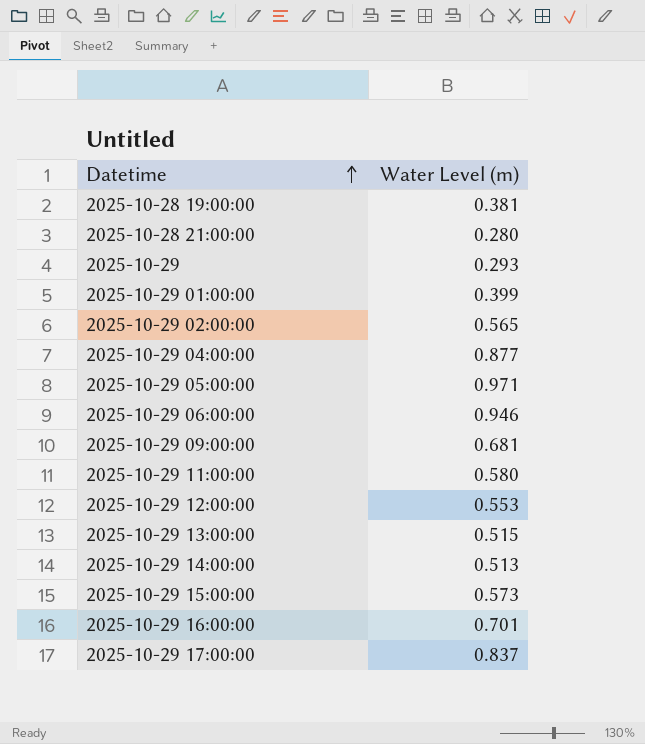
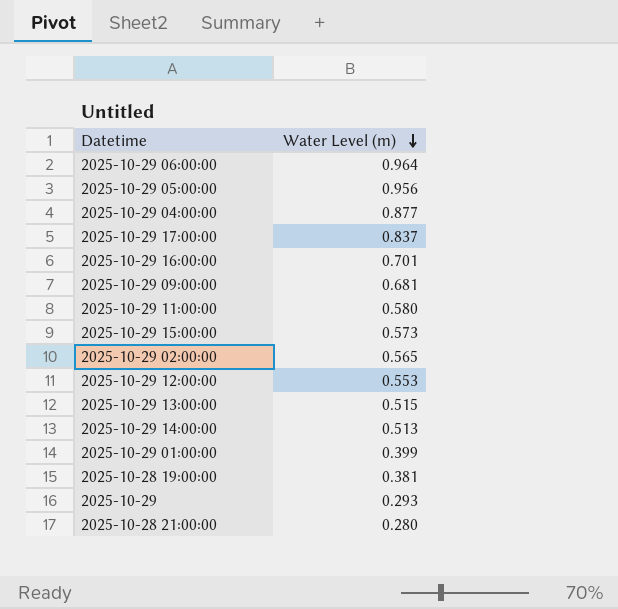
row order: Datetime ascending -> Water Level (m) descending
2025-10-29 06:00:00 | Water Level (m): 0.946 -> 0.964
2025-10-29 05:00:00 | Water Level (m): 0.971 -> 0.956

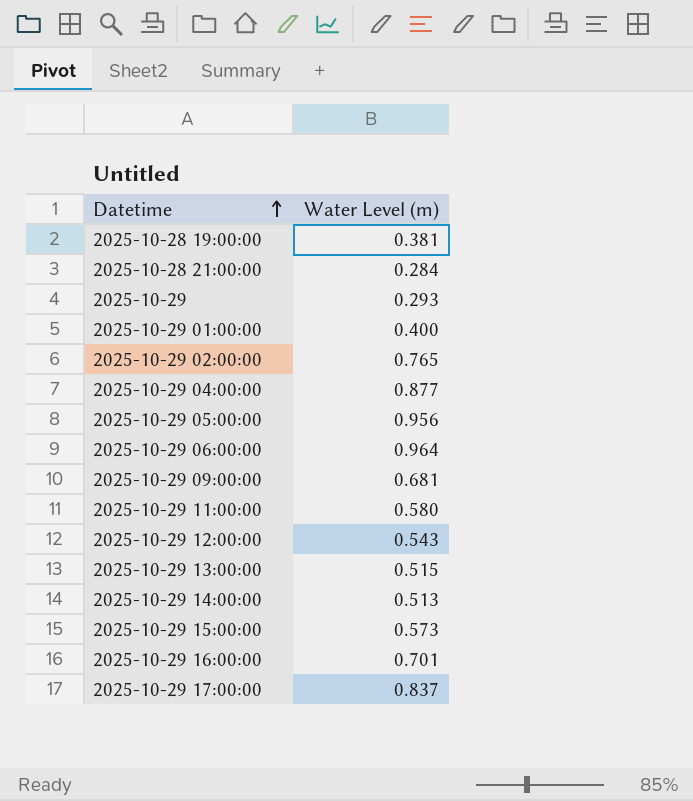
row order: Water Level (m) descending -> Datetime ascending
2025-10-28 21:00:00 | Water Level (m): 0.280 -> 0.284
2025-10-29 01:00:00 | Water Level (m): 0.399 -> 0.400
2025-10-29 02:00:00 | Water Level (m): 0.565 -> 0.765
2025-10-29 12:00:00 | Water Level (m): 0.553 -> 0.543

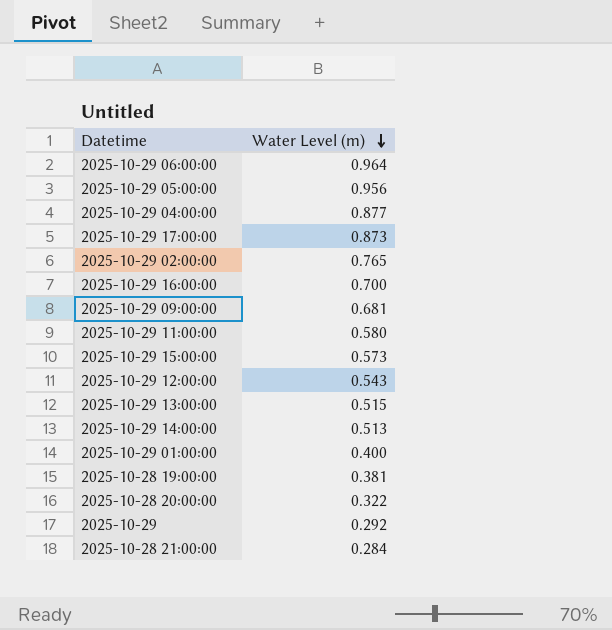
row order: Datetime ascending -> Water Level (m) descending
2025-10-29 17:00:00 | Water Level (m): 0.837 -> 0.873
2025-10-29 16:00:00 | Water Level (m): 0.701 -> 0.700
row 2025-10-28 20:00:00: none -> 0.322
2025-10-29 | Water Level (m): 0.293 -> 0.292

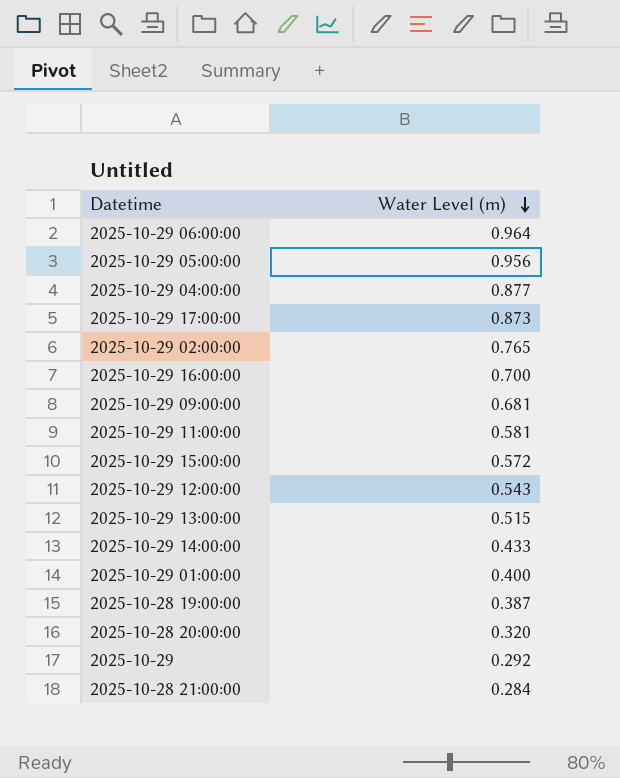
2025-10-29 11:00:00 | Water Level (m): 0.580 -> 0.581
2025-10-29 15:00:00 | Water Level (m): 0.573 -> 0.572
2025-10-29 14:00:00 | Water Level (m): 0.513 -> 0.433
2025-10-28 19:00:00 | Water Level (m): 0.381 -> 0.387
2025-10-28 20:00:00 | Water Level (m): 0.322 -> 0.320

